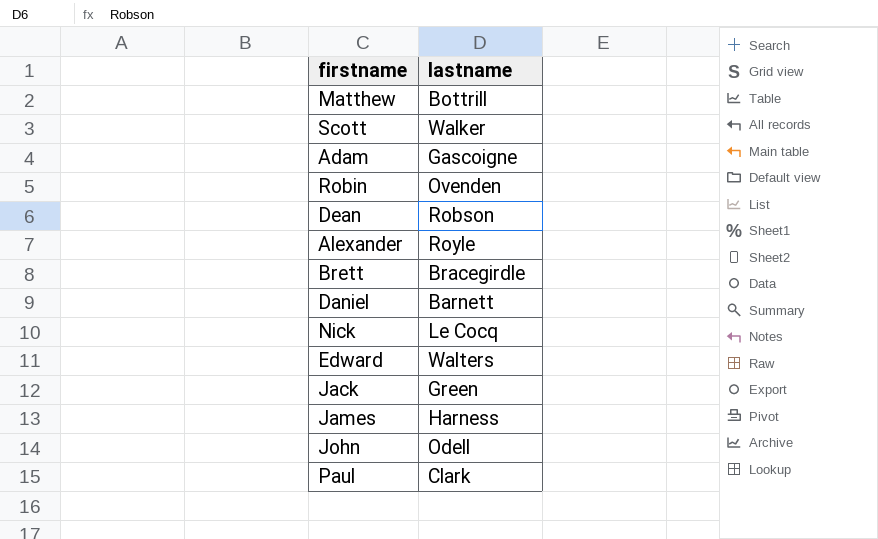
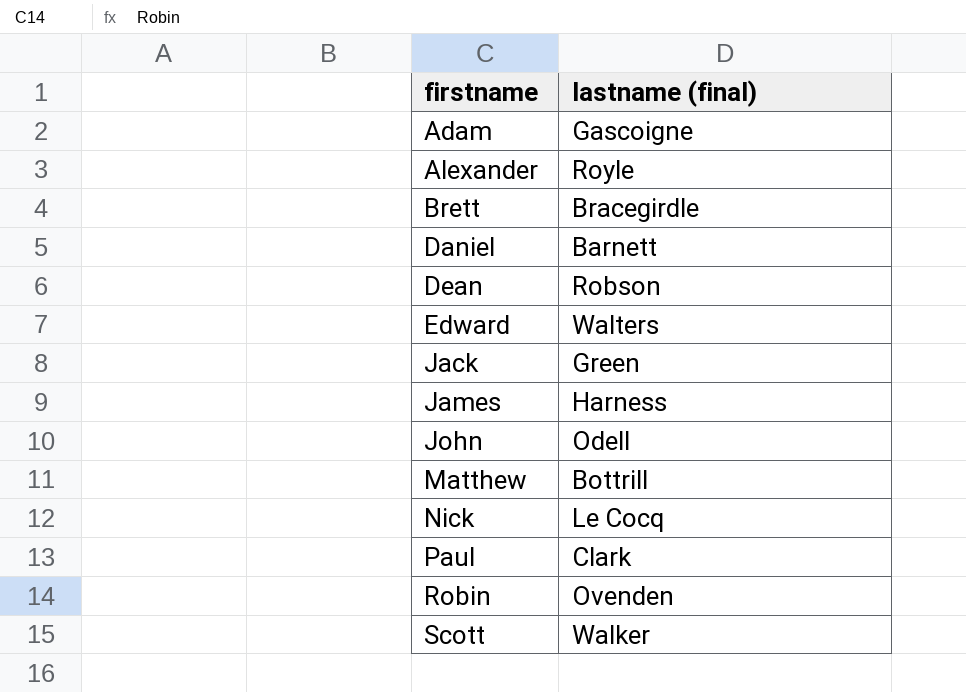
row order: none -> firstname ascending
column name: lastname -> lastname (final)

